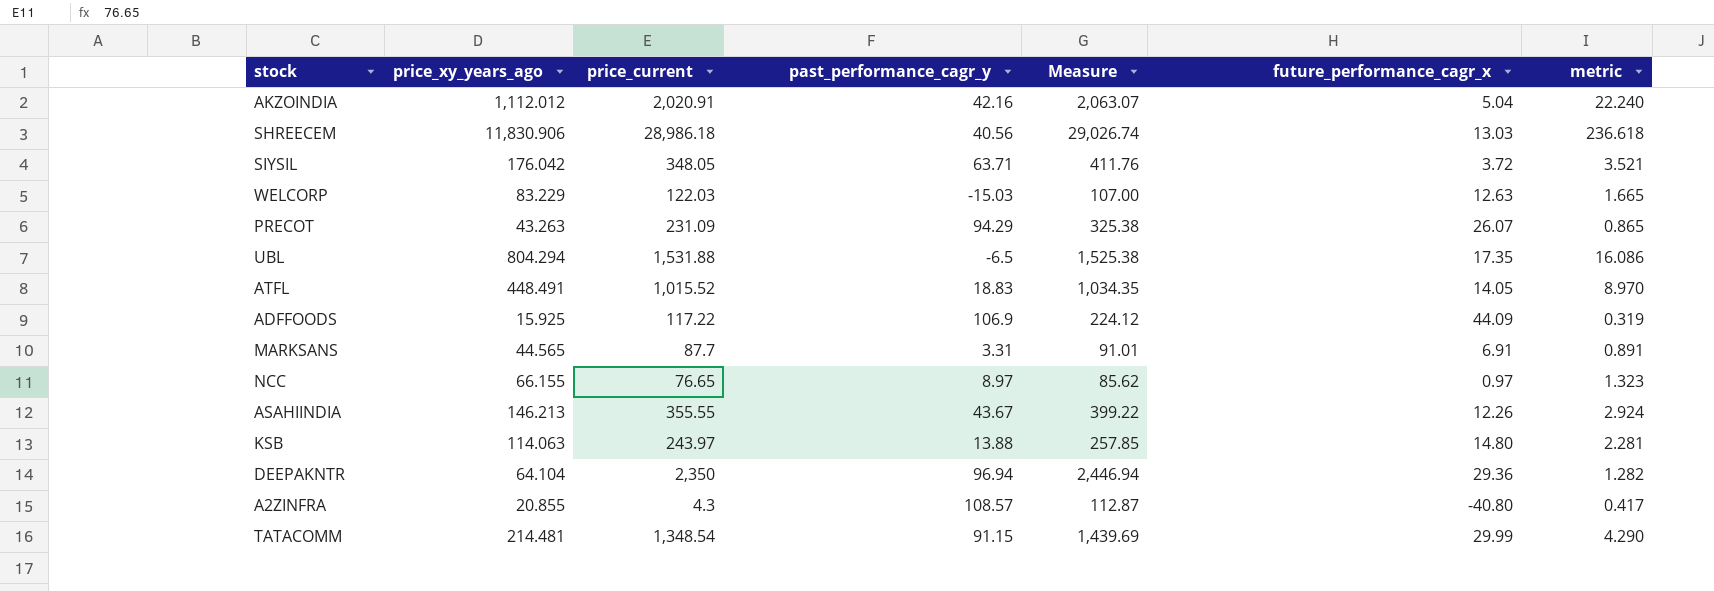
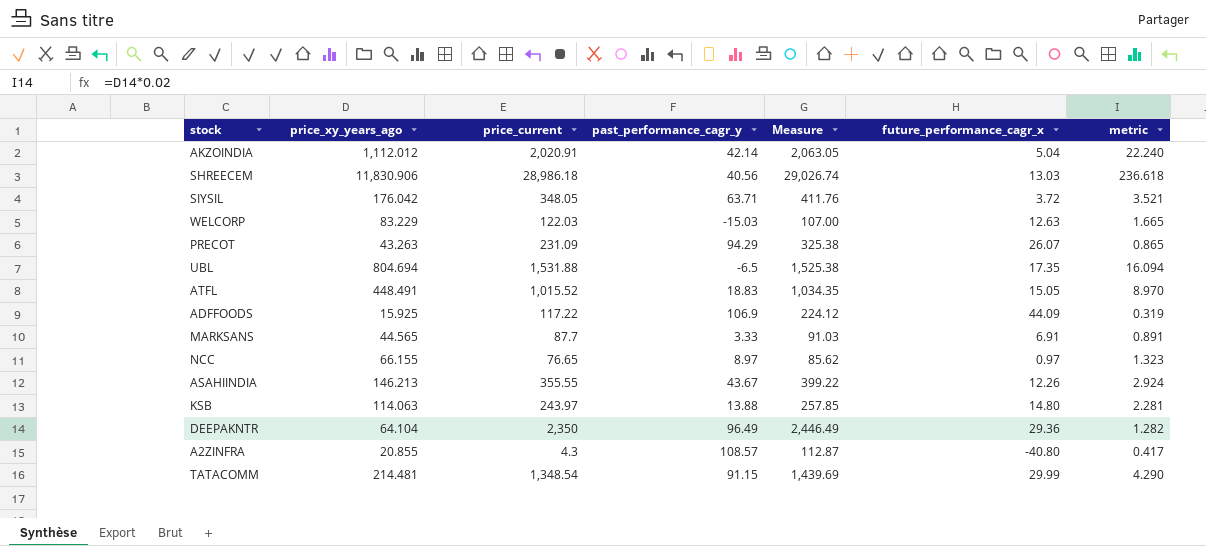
AKZOINDIA | past_performance_cagr_y: 42.16 -> 42.14
AKZOINDIA | Measure: 2,063.07 -> 2,063.05
UBL | price_xy_years_ago: 804.294 -> 804.694
UBL | metric: 16.086 -> 16.094
ATFL | future_performance_cagr_x: 14.05 -> 15.05
MARKSANS | past_performance_cagr_y: 3.31 -> 3.33
MARKSANS | Measure: 91.01 -> 91.03
DEEPAKNTR | past_performance_cagr_y: 96.94 -> 96.49
DEEPAKNTR | Measure: 2,446.94 -> 2,446.49

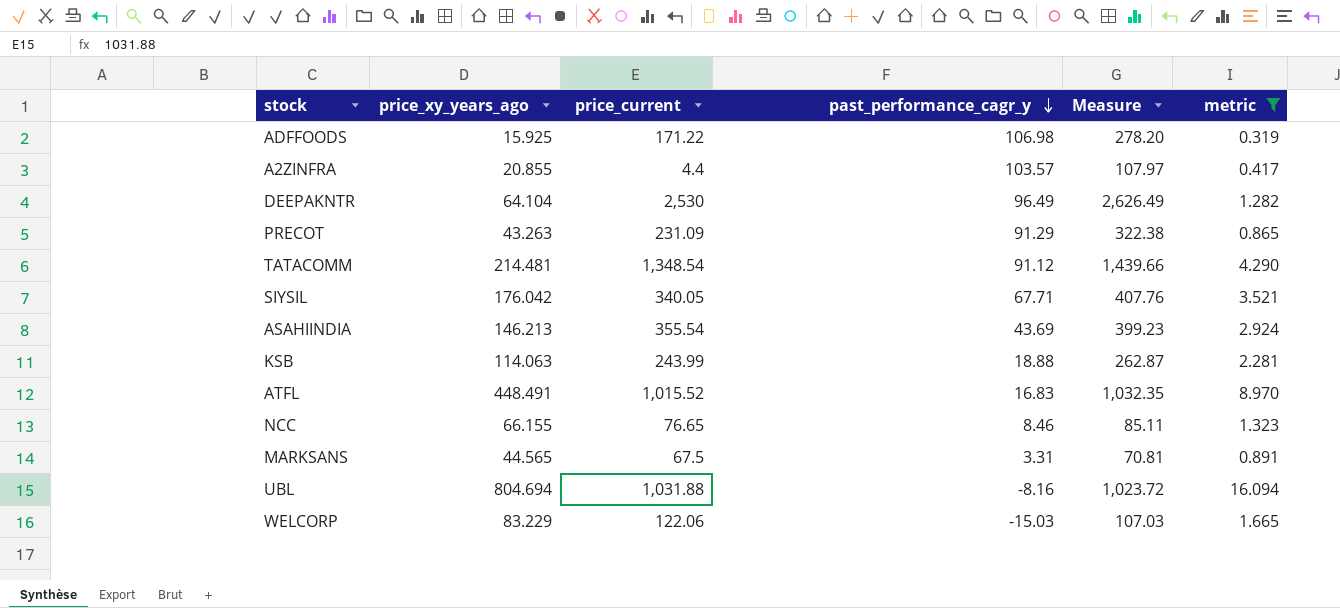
filter: none -> metric <= 16.094
row order: none -> past_performance_cagr_y descending
column future_performance_cagr_x | position: 6 -> none
ADFFOODS | price_current: 117.22 -> 171.22
ADFFOODS | past_performance_cagr_y: 106.9 -> 106.98
ADFFOODS | Measure: 224.12 -> 278.20
A2ZINFRA | price_current: 4.3 -> 4.4
A2ZINFRA | past_performance_cagr_y: 108.57 -> 103.57
A2ZINFRA | Measure: 112.87 -> 107.97
DEEPAKNTR | price_current: 2,350 -> 2,530
DEEPAKNTR | Measure: 2,446.49 -> 2,626.49
PRECOT | past_performance_cagr_y: 94.29 -> 91.29
PRECOT | Measure: 325.38 -> 322.38
TATACOMM | past_performance_cagr_y: 91.15 -> 91.12
TATACOMM | Measure: 1,439.69 -> 1,439.66
SIYSIL | price_current: 348.05 -> 340.05
SIYSIL | past_performance_cagr_y: 63.71 -> 67.71
SIYSIL | Measure: 411.76 -> 407.76
ASAHIINDIA | price_current: 355.55 -> 355.54
ASAHIINDIA | past_performance_cagr_y: 43.67 -> 43.69
ASAHIINDIA | Measure: 399.22 -> 399.23
KSB | price_current: 243.97 -> 243.99
KSB | past_performance_cagr_y: 13.88 -> 18.88
KSB | Measure: 257.85 -> 262.87
ATFL | past_performance_cagr_y: 18.83 -> 16.83
ATFL | Measure: 1,034.35 -> 1,032.35
NCC | past_performance_cagr_y: 8.97 -> 8.46
NCC | Measure: 85.62 -> 85.11
MARKSANS | price_current: 87.7 -> 67.5
MARKSANS | past_performance_cagr_y: 3.33 -> 3.31
MARKSANS | Measure: 91.03 -> 70.81
UBL | price_current: 1,531.88 -> 1,031.88
UBL | past_performance_cagr_y: -6.5 -> -8.16
UBL | Measure: 1,525.38 -> 1,023.72
WELCORP | price_current: 122.03 -> 122.06
WELCORP | Measure: 107.00 -> 107.03

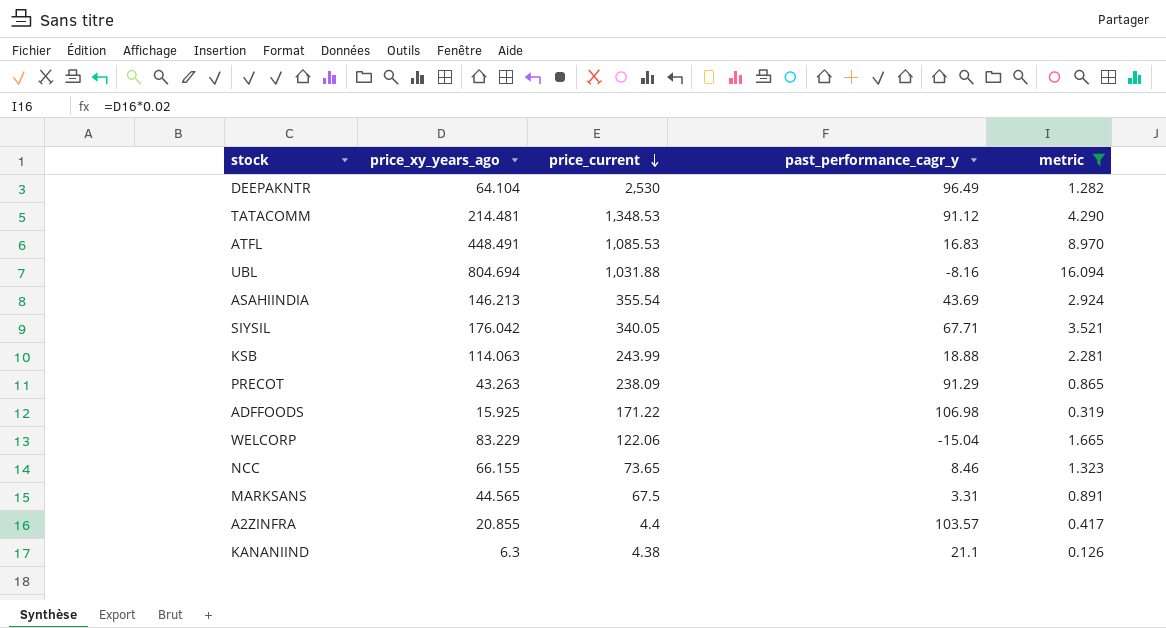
row order: past_performance_cagr_y descending -> price_current descending
column Measure | formula: [price_current] + [past_performance_cagr_y] -> none
TATACOMM | price_current: 1,348.54 -> 1,348.53
ATFL | price_current: 1,015.52 -> 1,085.53
PRECOT | price_current: 231.09 -> 238.09
WELCORP | past_performance_cagr_y: -15.03 -> -15.04
NCC | price_current: 76.65 -> 73.65
row KANANIIND: none -> 6.3 | 4.38 | 21.1 | 0.126

